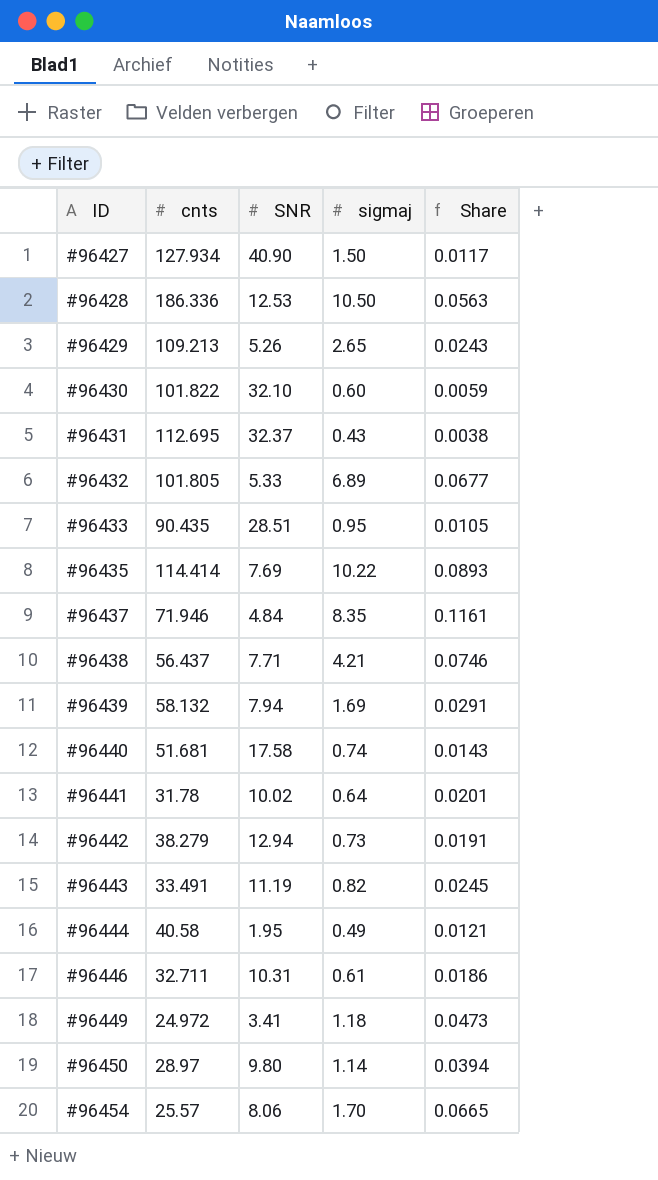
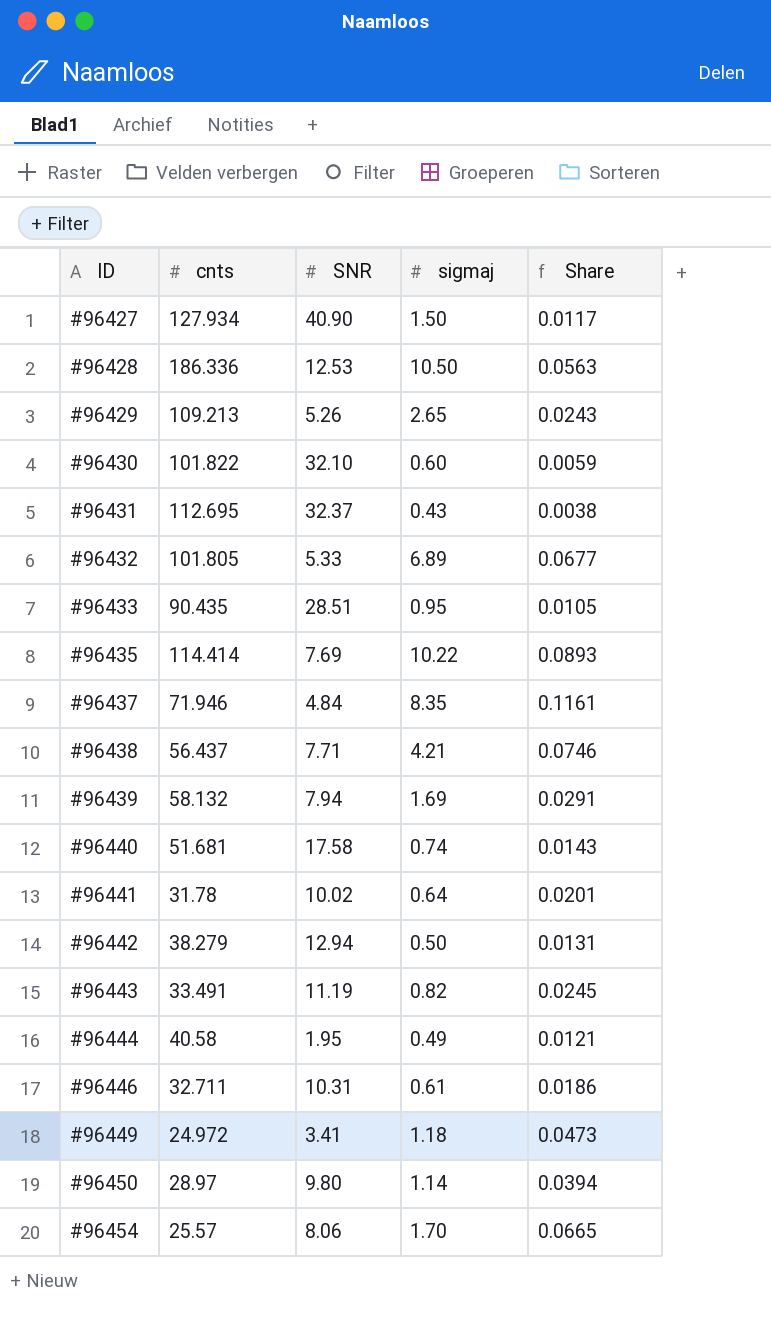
#96442 | sigmaj: 0.73 -> 0.50
#96442 | Share: 0.0191 -> 0.0131

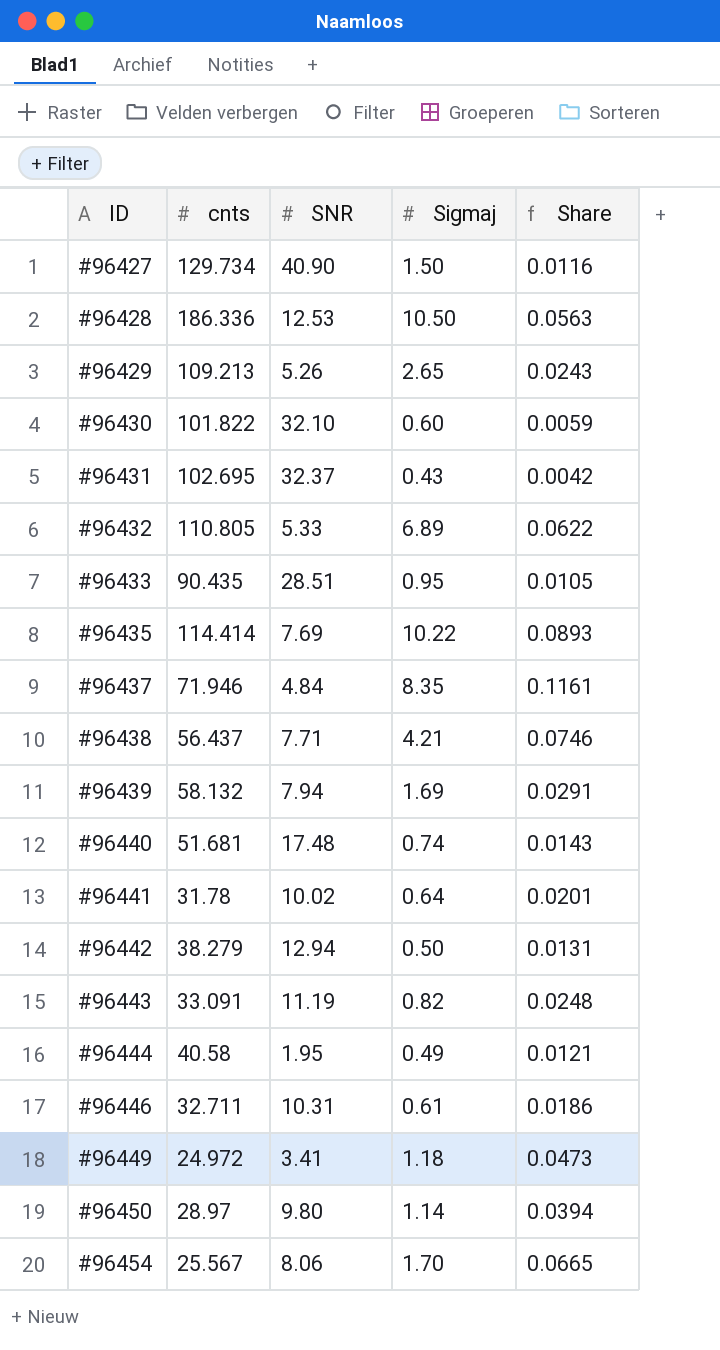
column name: sigmaj -> Sigmaj
#96427 | cnts: 127.934 -> 129.734
#96427 | Share: 0.0117 -> 0.0116
#96431 | cnts: 112.695 -> 102.695
#96431 | Share: 0.0038 -> 0.0042
#96432 | cnts: 101.805 -> 110.805
#96432 | Share: 0.0677 -> 0.0622
#96440 | SNR: 17.58 -> 17.48
#96443 | cnts: 33.491 -> 33.091
#96443 | Share: 0.0245 -> 0.0248
#96454 | cnts: 25.57 -> 25.567

